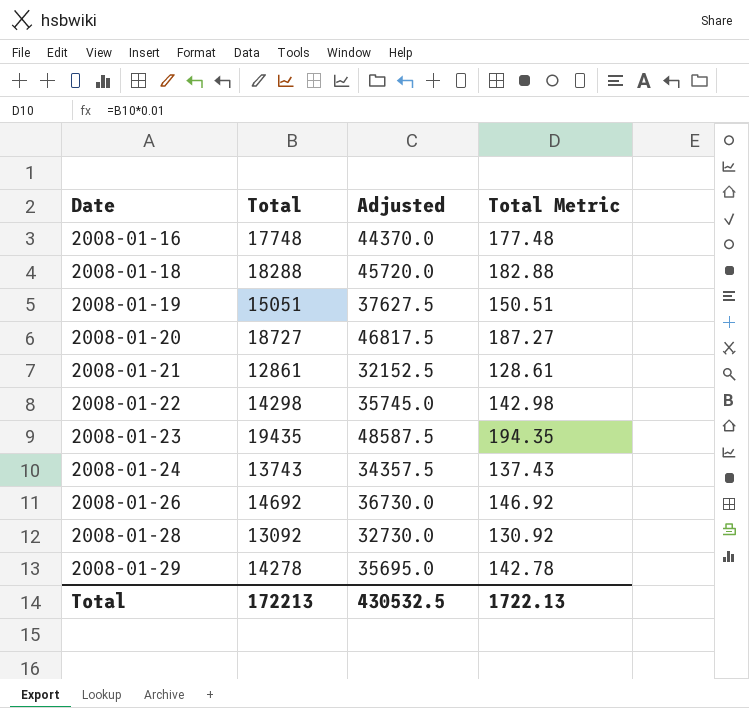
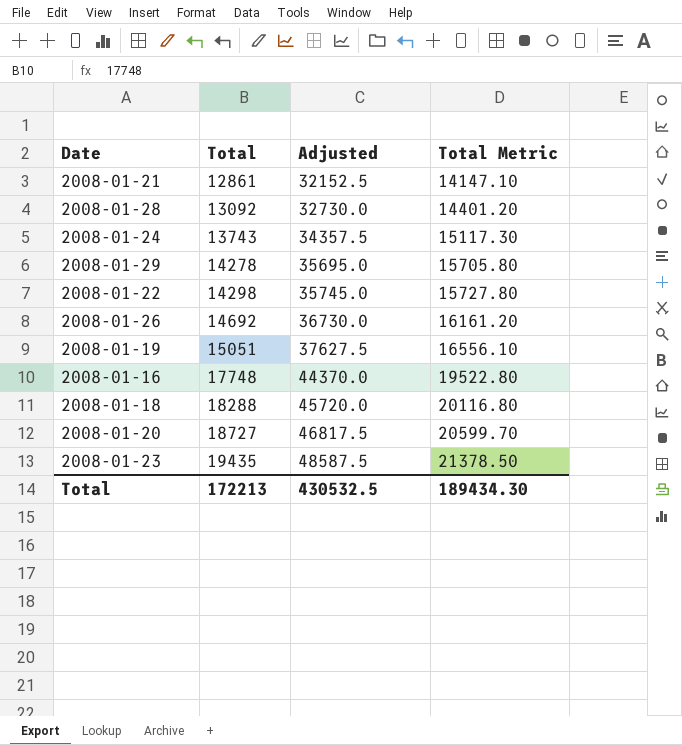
row order: Date ascending -> Total ascending
column Total Metric | formula: [Total] * 0.01 -> [Total] * 1.1
Total | Total Metric: 1722.13 -> 189434.30

